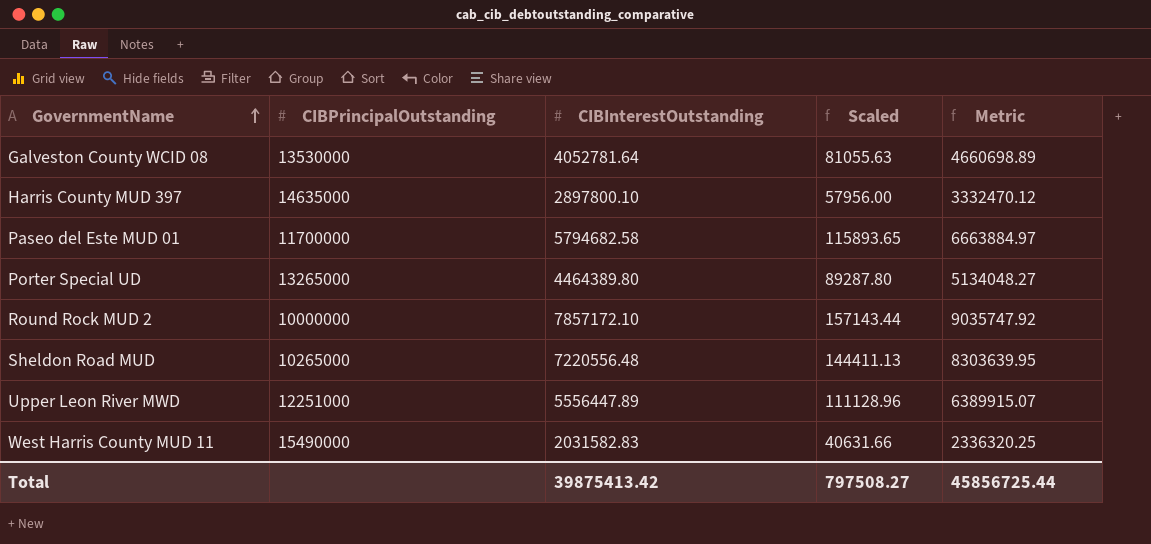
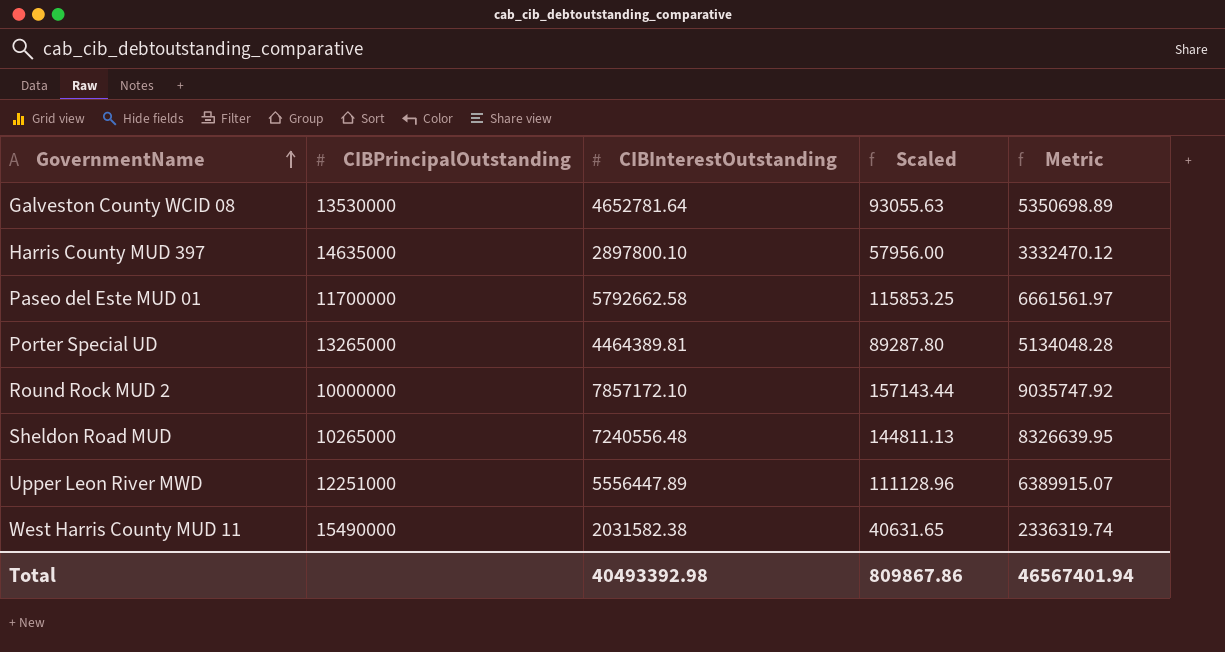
Galveston County WCID 08 | CIBInterestOutstanding: 4052781.64 -> 4652781.64
Galveston County WCID 08 | Scaled: 81055.63 -> 93055.63
Galveston County WCID 08 | Metric: 4660698.89 -> 5350698.89
Paseo del Este MUD 01 | CIBInterestOutstanding: 5794682.58 -> 5792662.58
Paseo del Este MUD 01 | Scaled: 115893.65 -> 115853.25
Paseo del Este MUD 01 | Metric: 6663884.97 -> 6661561.97
Porter Special UD | CIBInterestOutstanding: 4464389.80 -> 4464389.81
Porter Special UD | Metric: 5134048.27 -> 5134048.28
Sheldon Road MUD | CIBInterestOutstanding: 7220556.48 -> 7240556.48
Sheldon Road MUD | Scaled: 144411.13 -> 144811.13
Sheldon Road MUD | Metric: 8303639.95 -> 8326639.95
West Harris County MUD 11 | CIBInterestOutstanding: 2031582.83 -> 2031582.38
West Harris County MUD 11 | Scaled: 40631.66 -> 40631.65
West Harris County MUD 11 | Metric: 2336320.25 -> 2336319.74
Total | CIBInterestOutstanding: 39875413.42 -> 40493392.98
Total | Scaled: 797508.27 -> 809867.86
Total | Metric: 45856725.44 -> 46567401.94

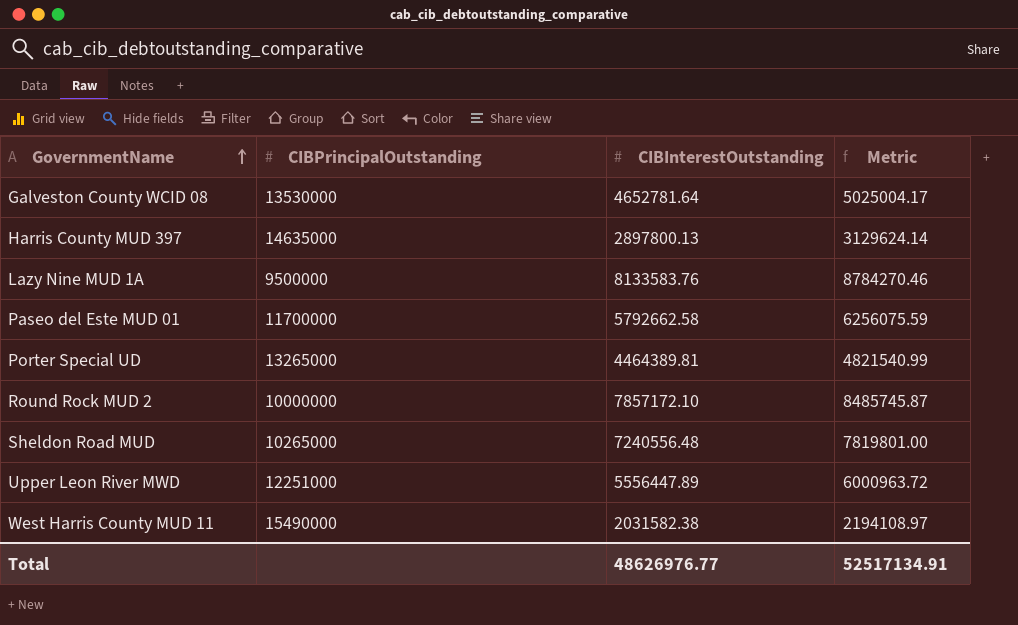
column Scaled | formula: [CIBInterestOutstanding] * 0.02 -> none
column Metric | formula: [CIBInterestOutstanding] * 1.15 -> [CIBInterestOutstanding] * 1.08
Harris County MUD 397 | CIBInterestOutstanding: 2897800.10 -> 2897800.13
row Lazy Nine MUD 1A: none -> 9500000 | 8133583.76 | 8784270.46
Total | CIBInterestOutstanding: 40493392.98 -> 48626976.77
Total | Metric: 46567401.94 -> 52517134.91

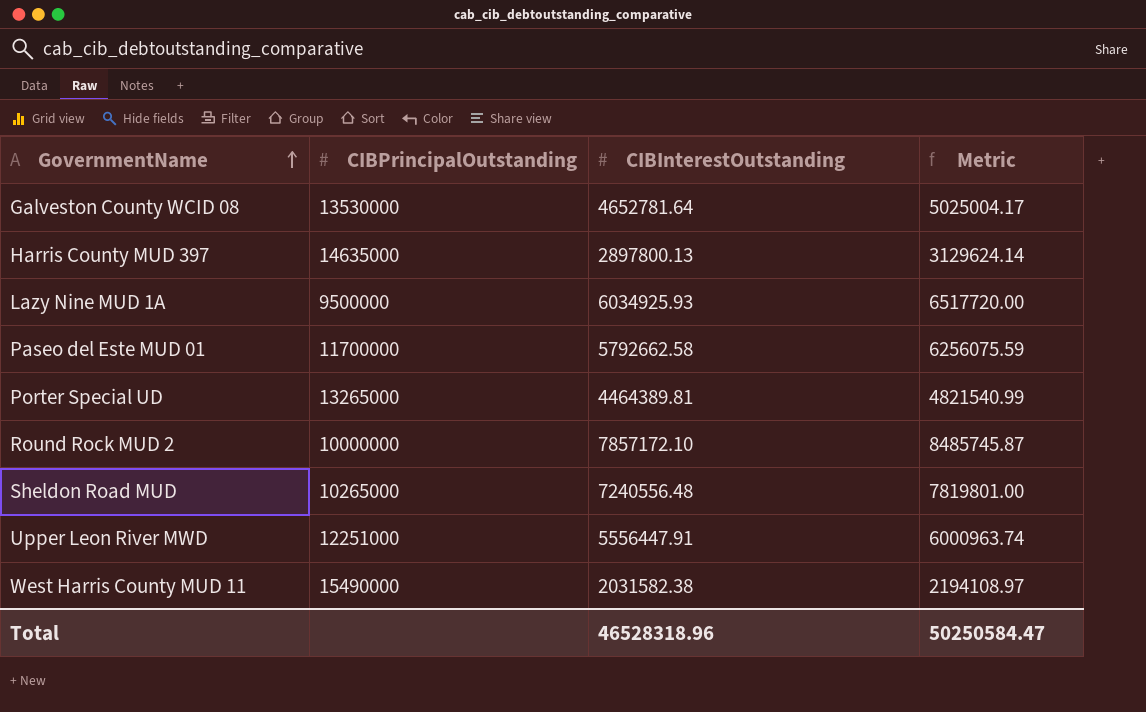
Lazy Nine MUD 1A | CIBInterestOutstanding: 8133583.76 -> 6034925.93
Lazy Nine MUD 1A | Metric: 8784270.46 -> 6517720.00
Upper Leon River MWD | CIBInterestOutstanding: 5556447.89 -> 5556447.91
Upper Leon River MWD | Metric: 6000963.72 -> 6000963.74
Total | CIBInterestOutstanding: 48626976.77 -> 46528318.96
Total | Metric: 52517134.91 -> 50250584.47

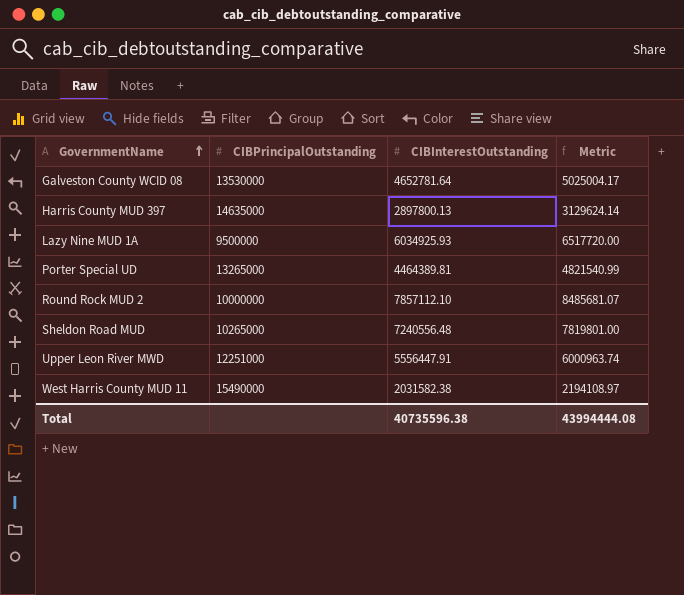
row Paseo del Este MUD 01: 11700000 | 5792662.58 | 6256075.59 -> none
Round Rock MUD 2 | CIBInterestOutstanding: 7857172.10 -> 7857112.10
Round Rock MUD 2 | Metric: 8485745.87 -> 8485681.07
Total | CIBInterestOutstanding: 46528318.96 -> 40735596.38
Total | Metric: 50250584.47 -> 43994444.08

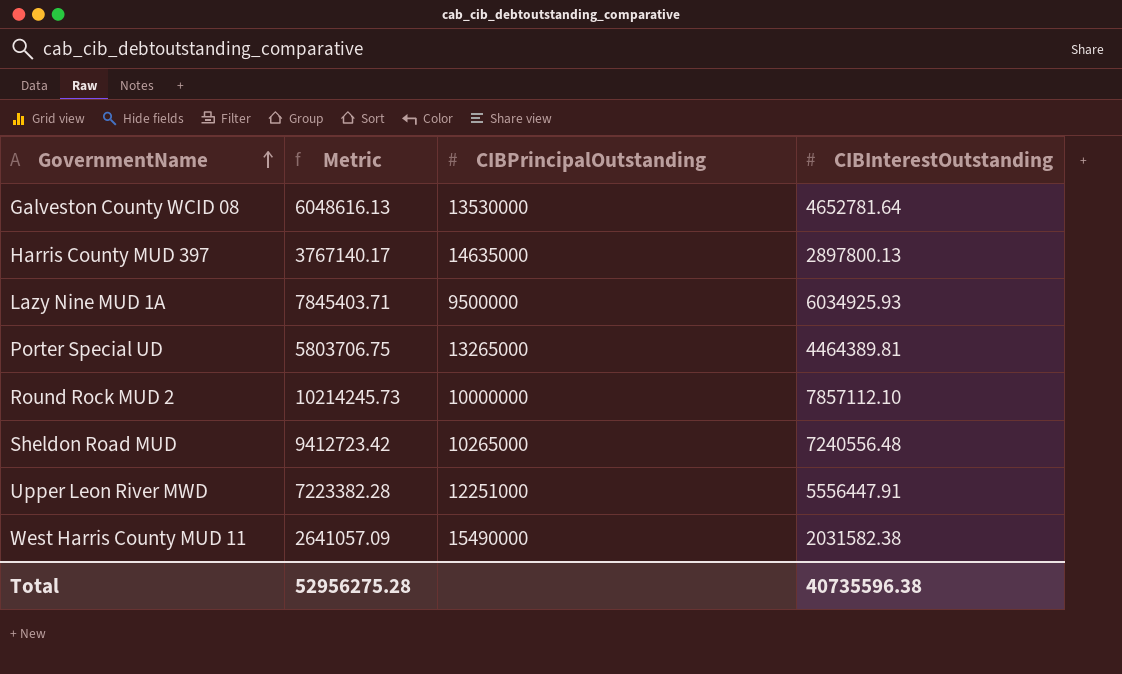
column Metric | formula: [CIBInterestOutstanding] * 1.08 -> [CIBInterestOutstanding] * 1.3
column Metric | position: 4 -> 2
Total | Metric: 43994444.08 -> 52956275.28

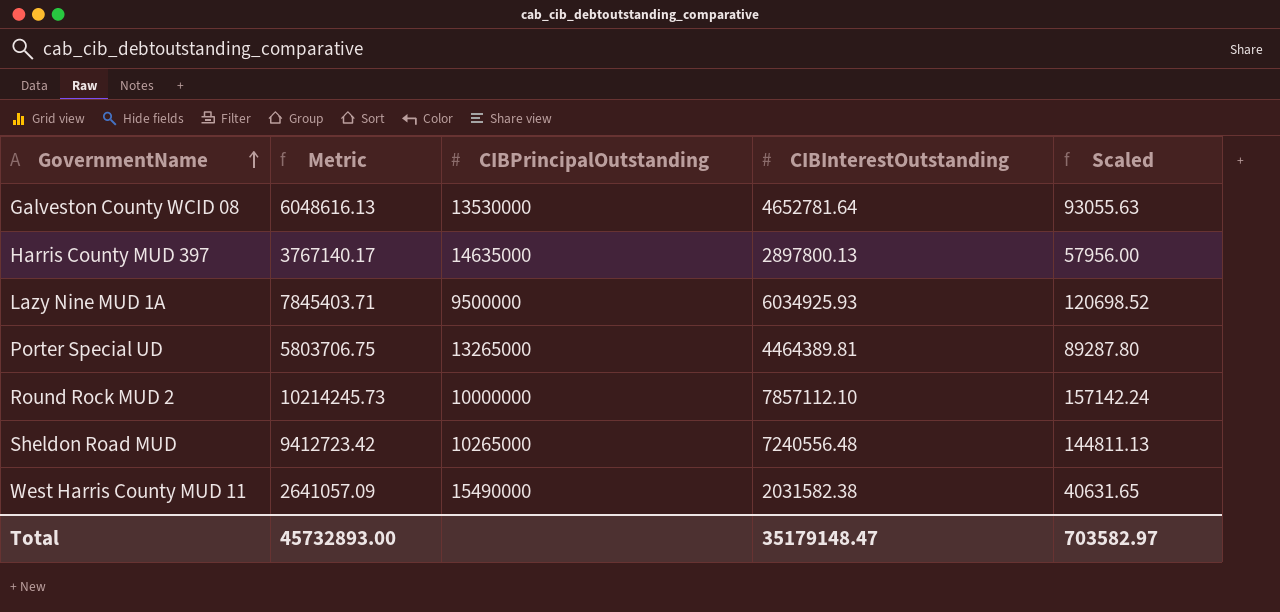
column Scaled | formula: none -> [CIBInterestOutstanding] * 0.02
row Upper Leon River MWD: 7223382.28 | 12251000 | 5556447.91 -> none
Total | Metric: 52956275.28 -> 45732893.00
Total | CIBInterestOutstanding: 40735596.38 -> 35179148.47

